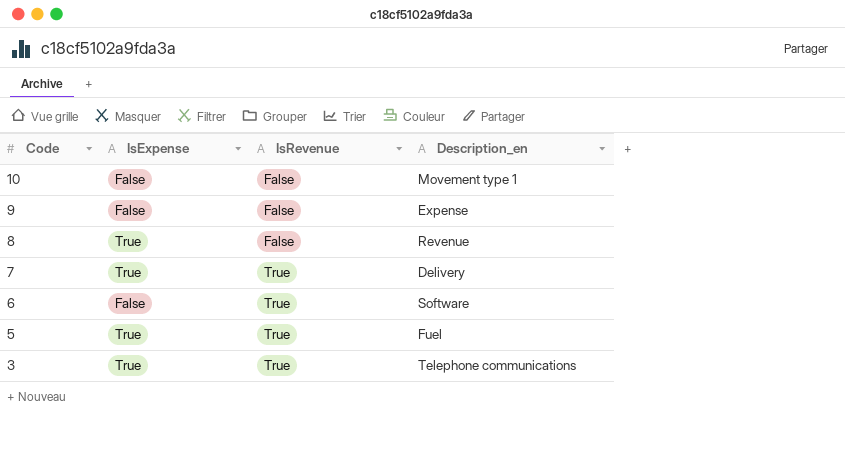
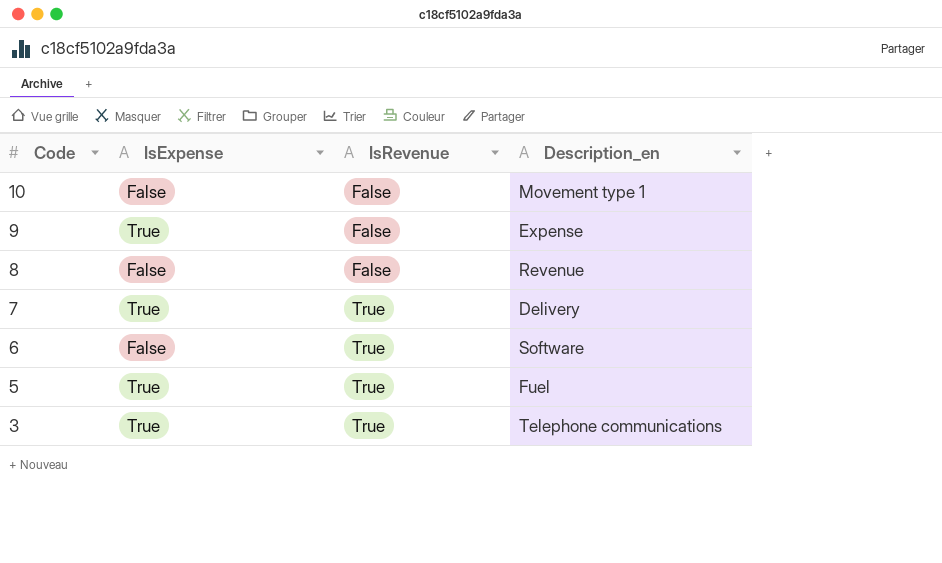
9 | IsExpense: False -> True
8 | IsExpense: True -> False

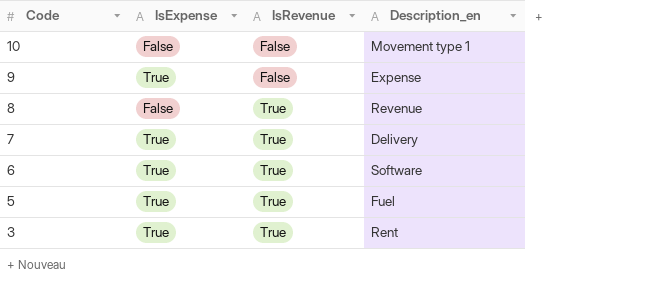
8 | IsRevenue: False -> True
6 | IsExpense: False -> True
3 | Description_en: Telephone communications -> Rent

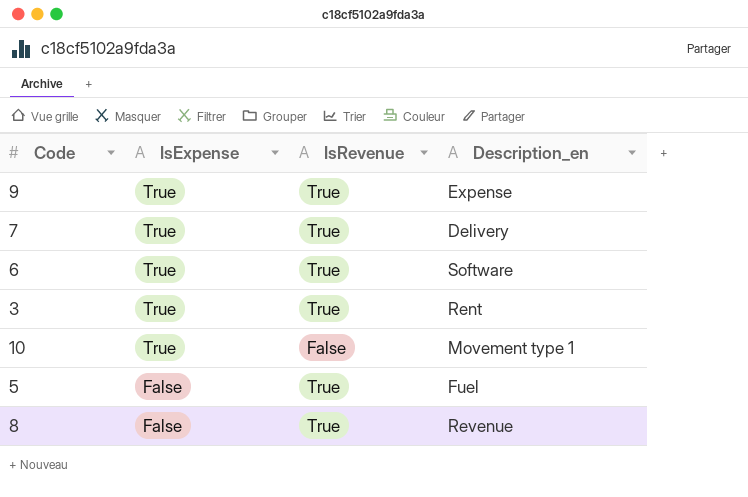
row order: Code descending -> IsExpense descending
9 | IsRevenue: False -> True
10 | IsExpense: False -> True
5 | IsExpense: True -> False

